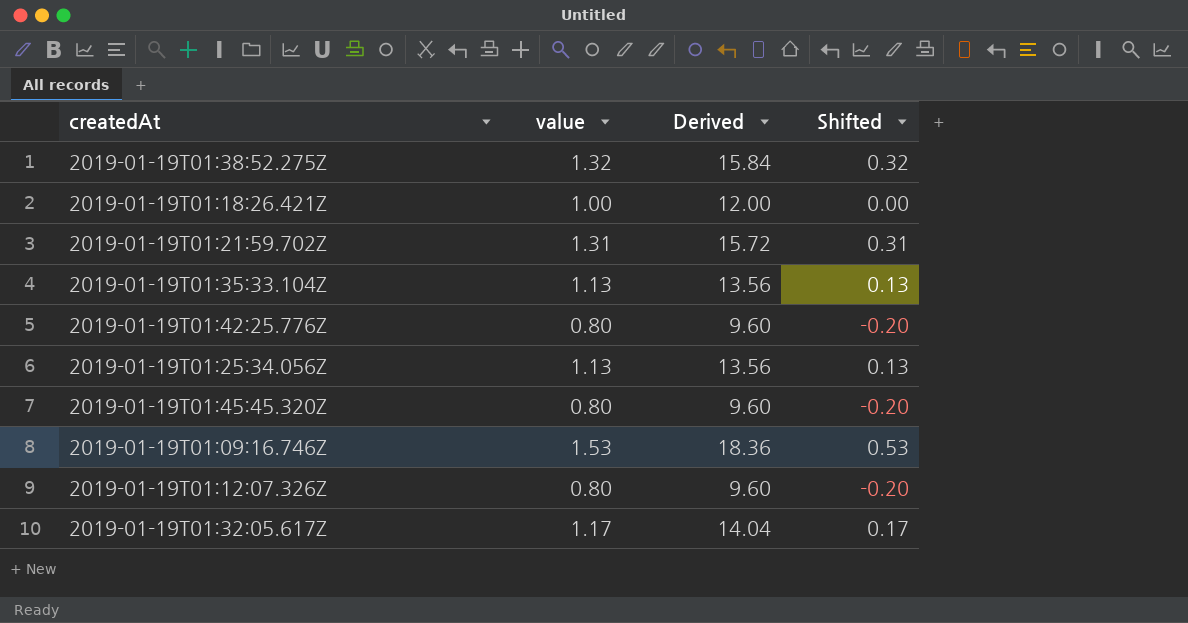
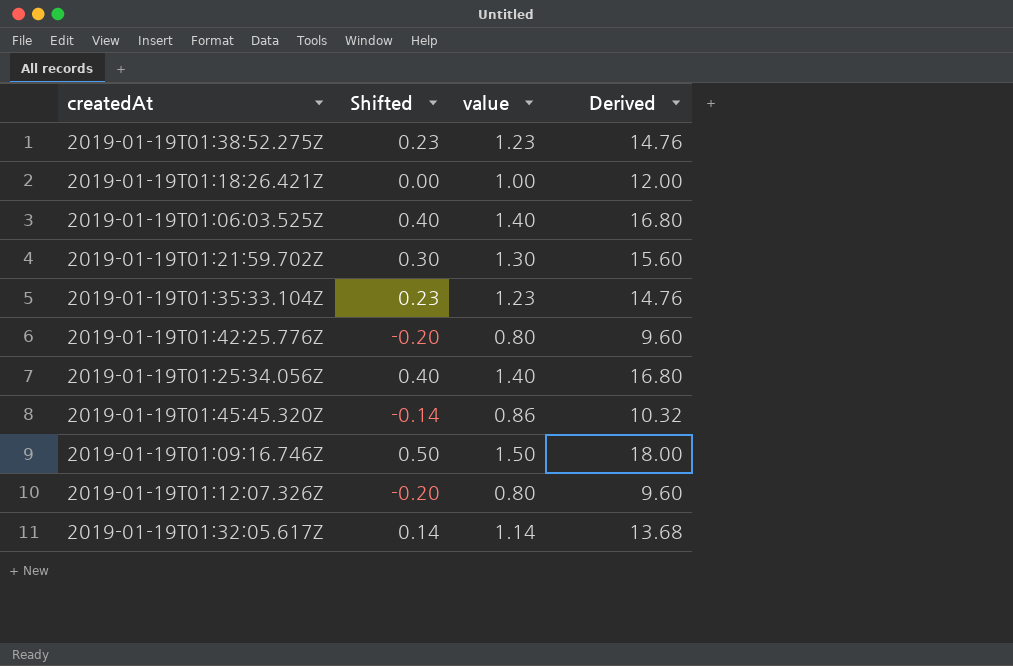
column Shifted | position: 4 -> 2
2019-01-19T01:38:52.275Z | Shifted: 0.32 -> 0.23
2019-01-19T01:38:52.275Z | value: 1.32 -> 1.23
2019-01-19T01:38:52.275Z | Derived: 15.84 -> 14.76
row 2019-01-19T01:06:03.525Z: none -> 0.40 | 1.40 | 16.80
2019-01-19T01:21:59.702Z | Shifted: 0.31 -> 0.30
2019-01-19T01:21:59.702Z | value: 1.31 -> 1.30
2019-01-19T01:21:59.702Z | Derived: 15.72 -> 15.60
2019-01-19T01:35:33.104Z | Shifted: 0.13 -> 0.23
2019-01-19T01:35:33.104Z | value: 1.13 -> 1.23
2019-01-19T01:35:33.104Z | Derived: 13.56 -> 14.76
2019-01-19T01:25:34.056Z | Shifted: 0.13 -> 0.40
2019-01-19T01:25:34.056Z | value: 1.13 -> 1.40
2019-01-19T01:25:34.056Z | Derived: 13.56 -> 16.80
2019-01-19T01:45:45.320Z | Shifted: -0.20 -> -0.14
2019-01-19T01:45:45.320Z | value: 0.80 -> 0.86
2019-01-19T01:45:45.320Z | Derived: 9.60 -> 10.32
2019-01-19T01:09:16.746Z | Shifted: 0.53 -> 0.50
2019-01-19T01:09:16.746Z | value: 1.53 -> 1.50
2019-01-19T01:09:16.746Z | Derived: 18.36 -> 18.00
2019-01-19T01:32:05.617Z | Shifted: 0.17 -> 0.14
2019-01-19T01:32:05.617Z | value: 1.17 -> 1.14
2019-01-19T01:32:05.617Z | Derived: 14.04 -> 13.68

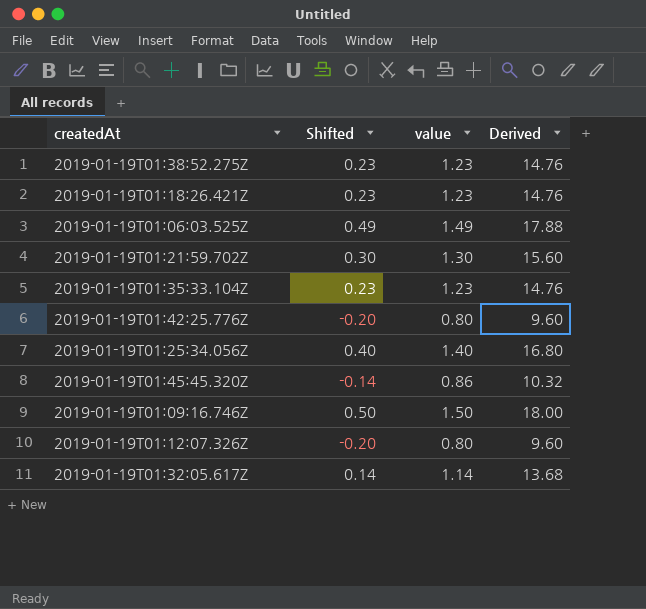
2019-01-19T01:18:26.421Z | Shifted: 0.00 -> 0.23
2019-01-19T01:18:26.421Z | value: 1.00 -> 1.23
2019-01-19T01:18:26.421Z | Derived: 12.00 -> 14.76
2019-01-19T01:06:03.525Z | Shifted: 0.40 -> 0.49
2019-01-19T01:06:03.525Z | value: 1.40 -> 1.49
2019-01-19T01:06:03.525Z | Derived: 16.80 -> 17.88

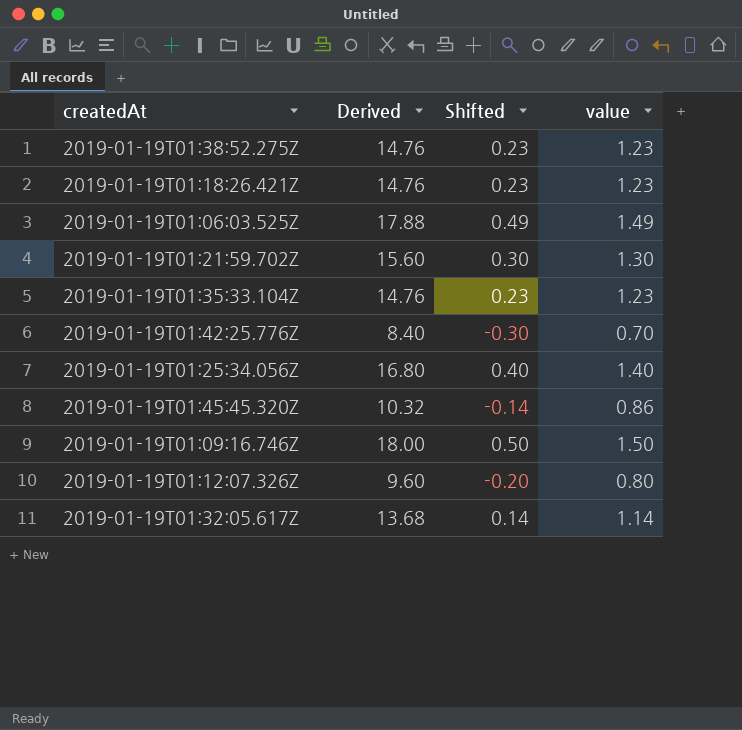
column Derived | position: 4 -> 2
2019-01-19T01:42:25.776Z | Derived: 9.60 -> 8.40
2019-01-19T01:42:25.776Z | Shifted: -0.20 -> -0.30
2019-01-19T01:42:25.776Z | value: 0.80 -> 0.70

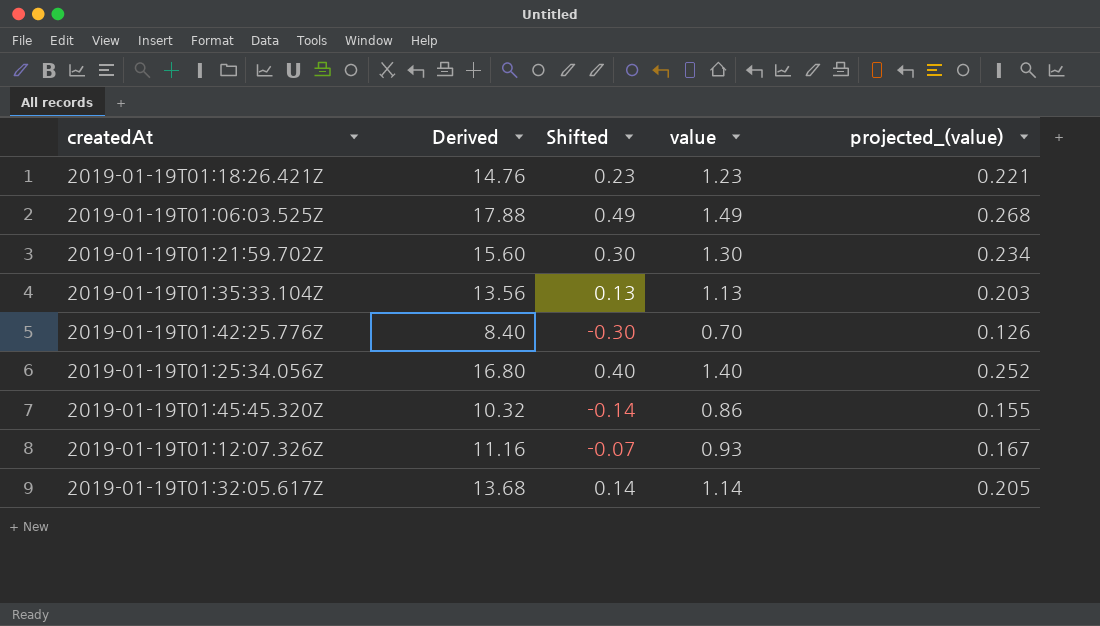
column projected_(value) | formula: none -> [value] * 0.18
row 2019-01-19T01:38:52.275Z: 14.76 | 0.23 | 1.23 -> none
row 2019-01-19T01:09:16.746Z: 18.00 | 0.50 | 1.50 -> none
2019-01-19T01:35:33.104Z | Derived: 14.76 -> 13.56
2019-01-19T01:35:33.104Z | Shifted: 0.23 -> 0.13
2019-01-19T01:35:33.104Z | value: 1.23 -> 1.13
2019-01-19T01:12:07.326Z | Derived: 9.60 -> 11.16
2019-01-19T01:12:07.326Z | Shifted: -0.20 -> -0.07
2019-01-19T01:12:07.326Z | value: 0.80 -> 0.93

